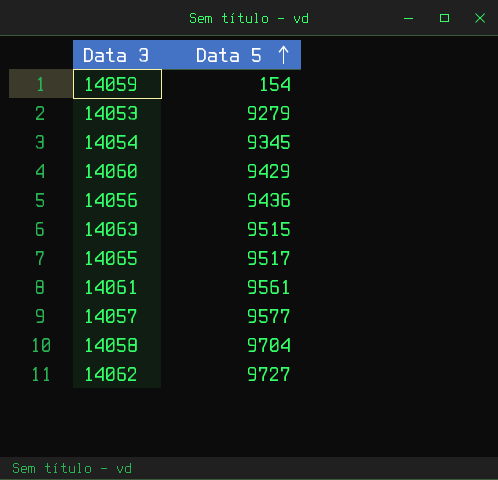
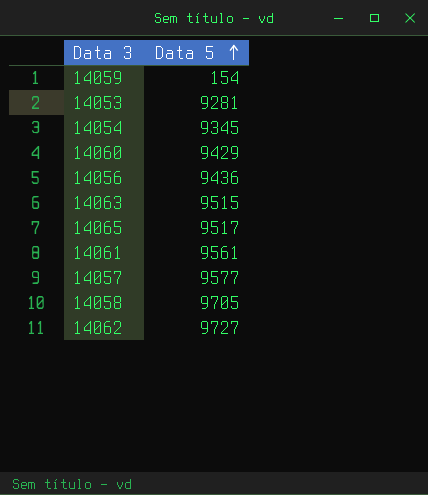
14053 | Data 5: 9279 -> 9281
14058 | Data 5: 9704 -> 9705

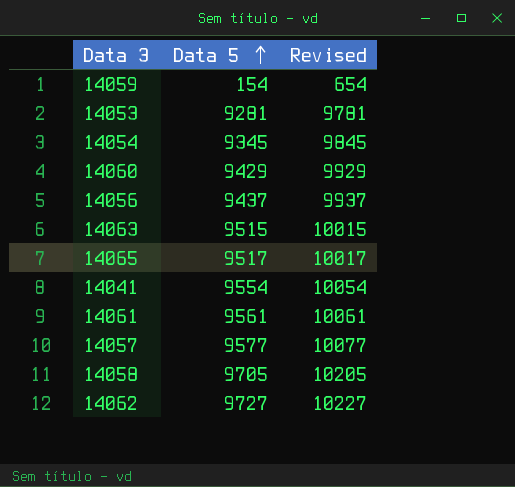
column Revised | formula: none -> [Data 5] + 500
14056 | Data 5: 9436 -> 9437
row 14041: none -> 9554 | 10054

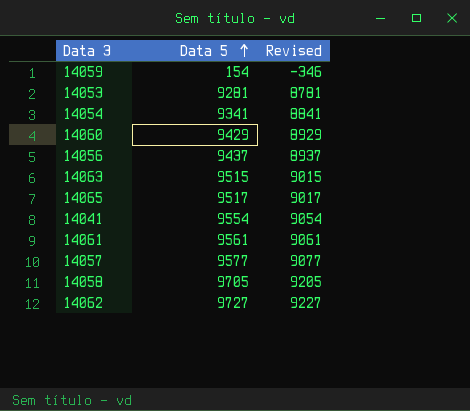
column Revised | formula: [Data 5] + 500 -> [Data 5] - 500
14054 | Data 5: 9345 -> 9341

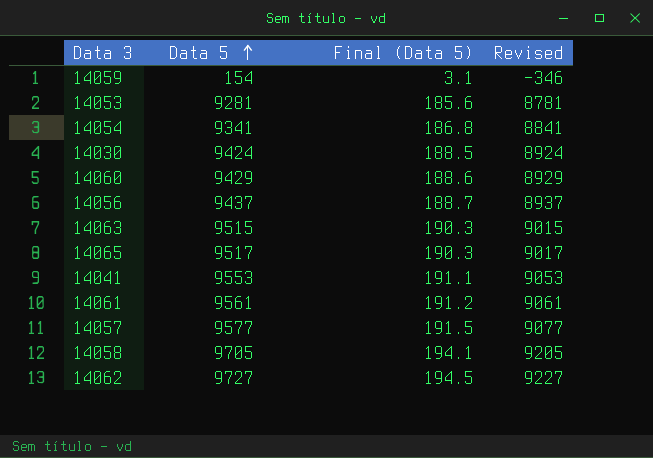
column Final (Data 5) | formula: none -> [Data 5] * 0.02
row 14030: none -> 9424 | 188.5 | 8924
14041 | Data 5: 9554 -> 9553
14041 | Revised: 9054 -> 9053

